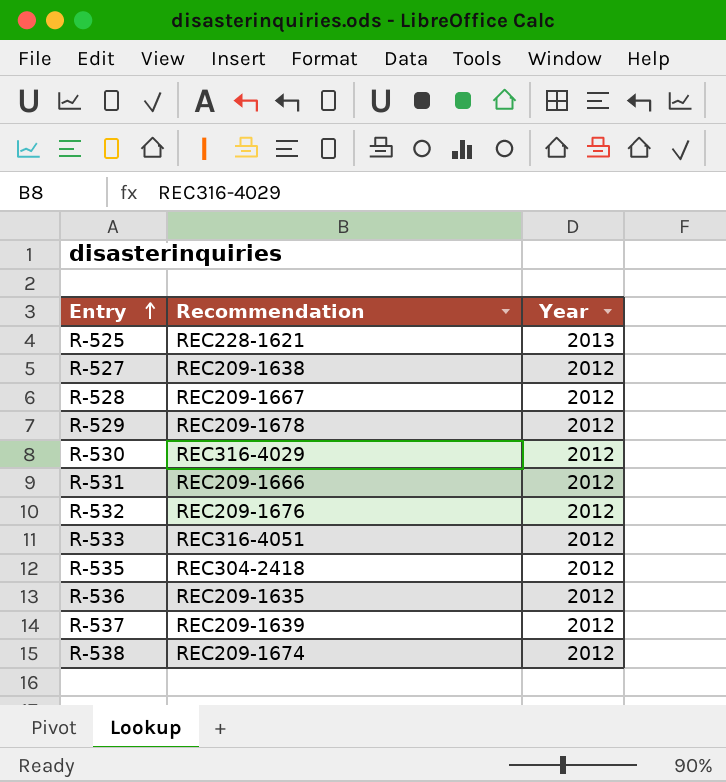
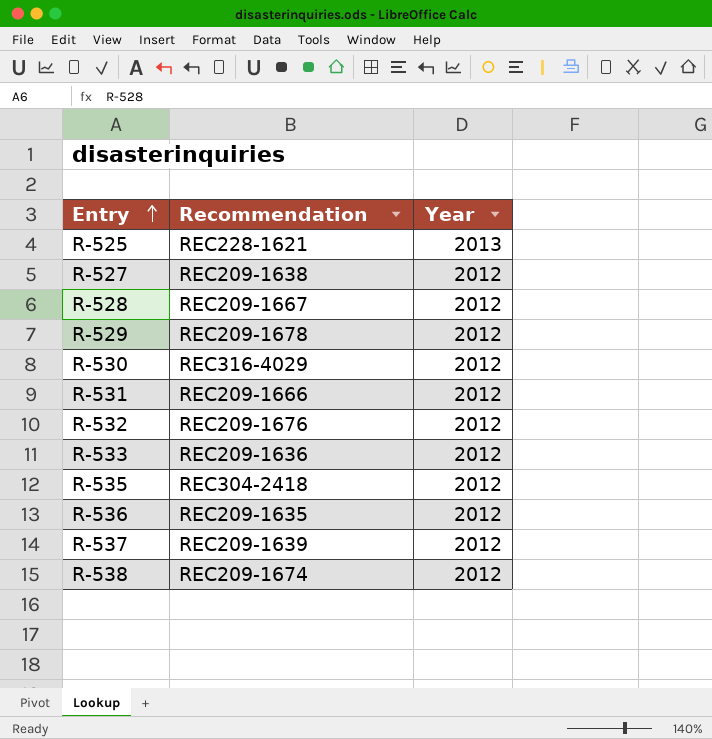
R-533 | Recommendation: REC316-4051 -> REC209-1636

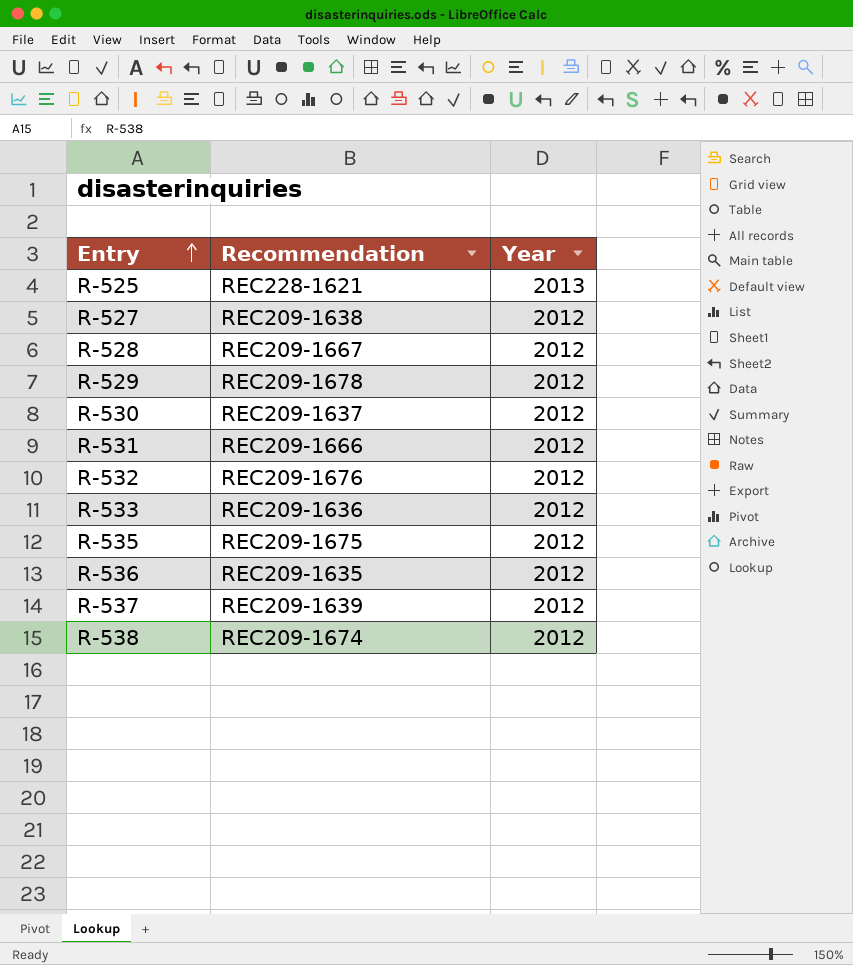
R-530 | Recommendation: REC316-4029 -> REC209-1637
R-535 | Recommendation: REC304-2418 -> REC209-1675

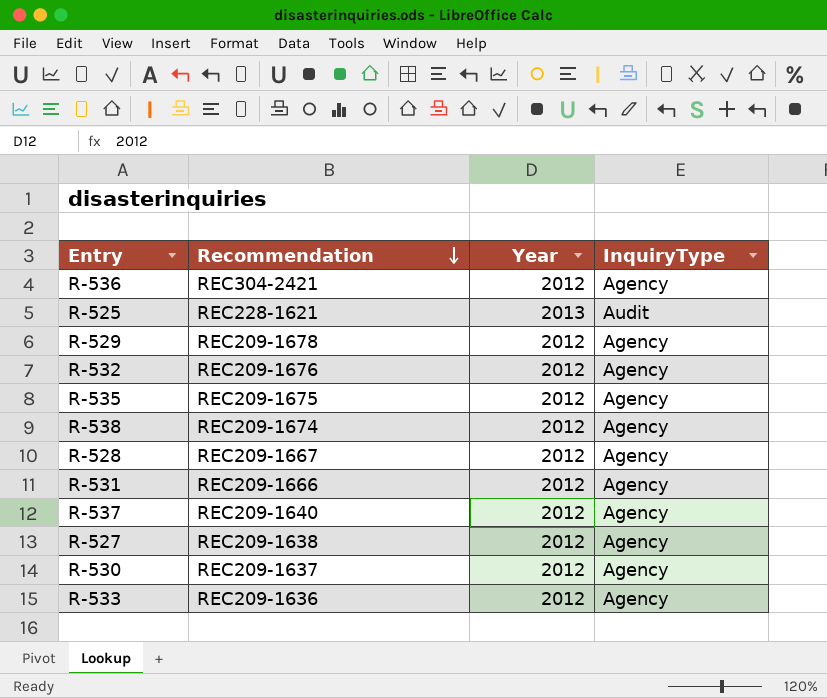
row order: Entry ascending -> Recommendation descending
column InquiryType | position: none -> 4
R-536 | Recommendation: REC209-1635 -> REC304-2421
R-537 | Recommendation: REC209-1639 -> REC209-1640

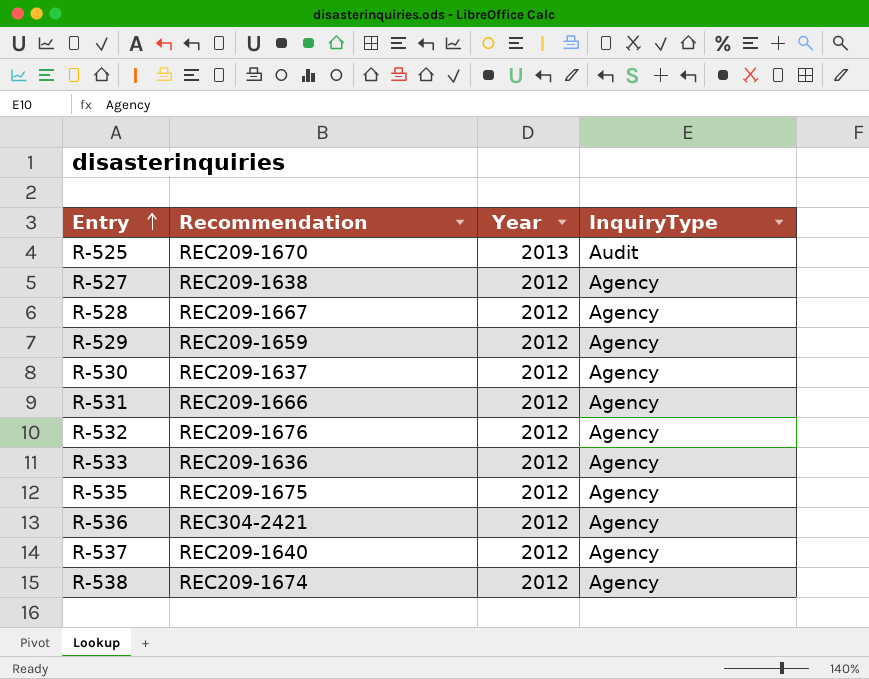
row order: Recommendation descending -> Entry ascending
R-525 | Recommendation: REC228-1621 -> REC209-1670
R-529 | Recommendation: REC209-1678 -> REC209-1659

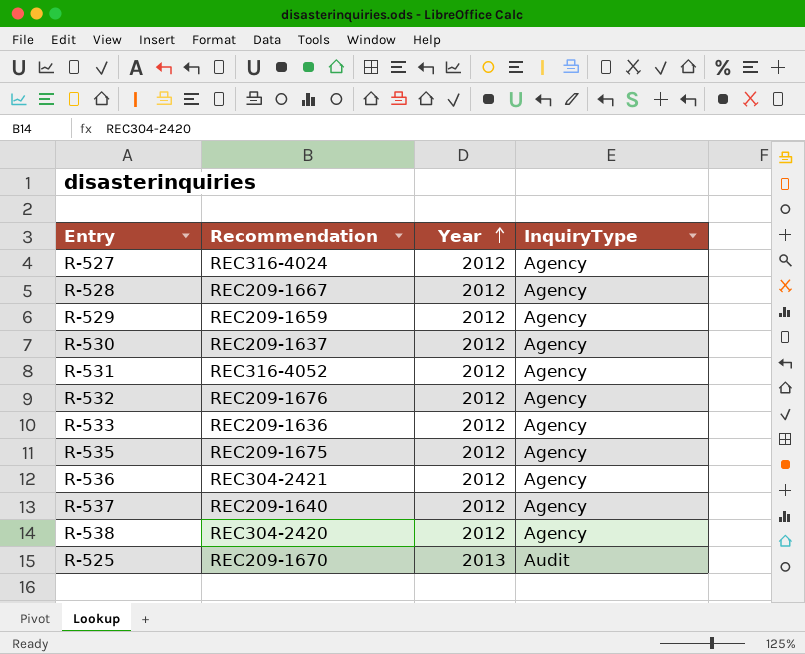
row order: Entry ascending -> Year ascending
R-527 | Recommendation: REC209-1638 -> REC316-4024
R-531 | Recommendation: REC209-1666 -> REC316-4052
R-538 | Recommendation: REC209-1674 -> REC304-2420

